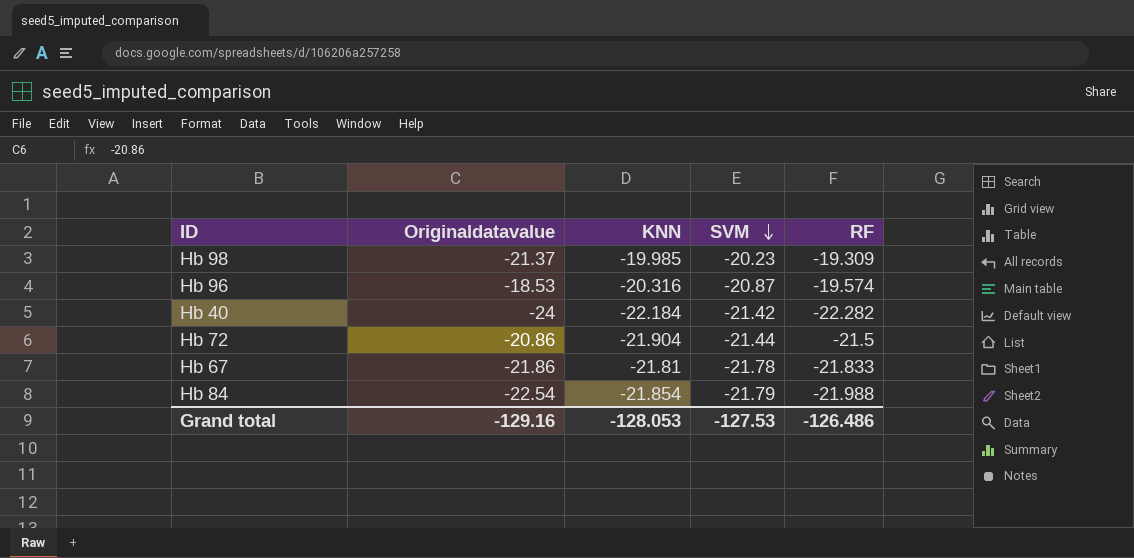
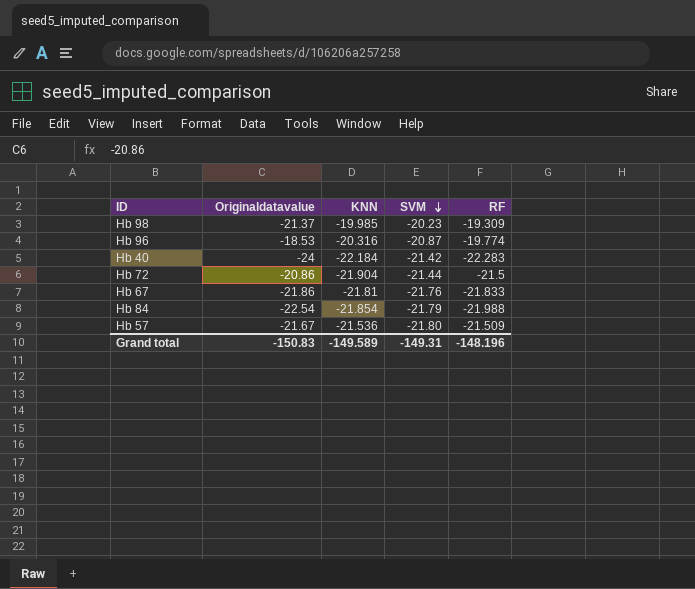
Hb 96 | RF: -19.574 -> -19.774
Hb 40 | RF: -22.282 -> -22.283
Hb 67 | SVM: -21.78 -> -21.76
row Hb 57: none -> -21.67 | -21.536 | -21.80 | -21.509
Grand total | Originaldatavalue: -129.16 -> -150.83
Grand total | KNN: -128.053 -> -149.589
Grand total | SVM: -127.53 -> -149.31
Grand total | RF: -126.486 -> -148.196

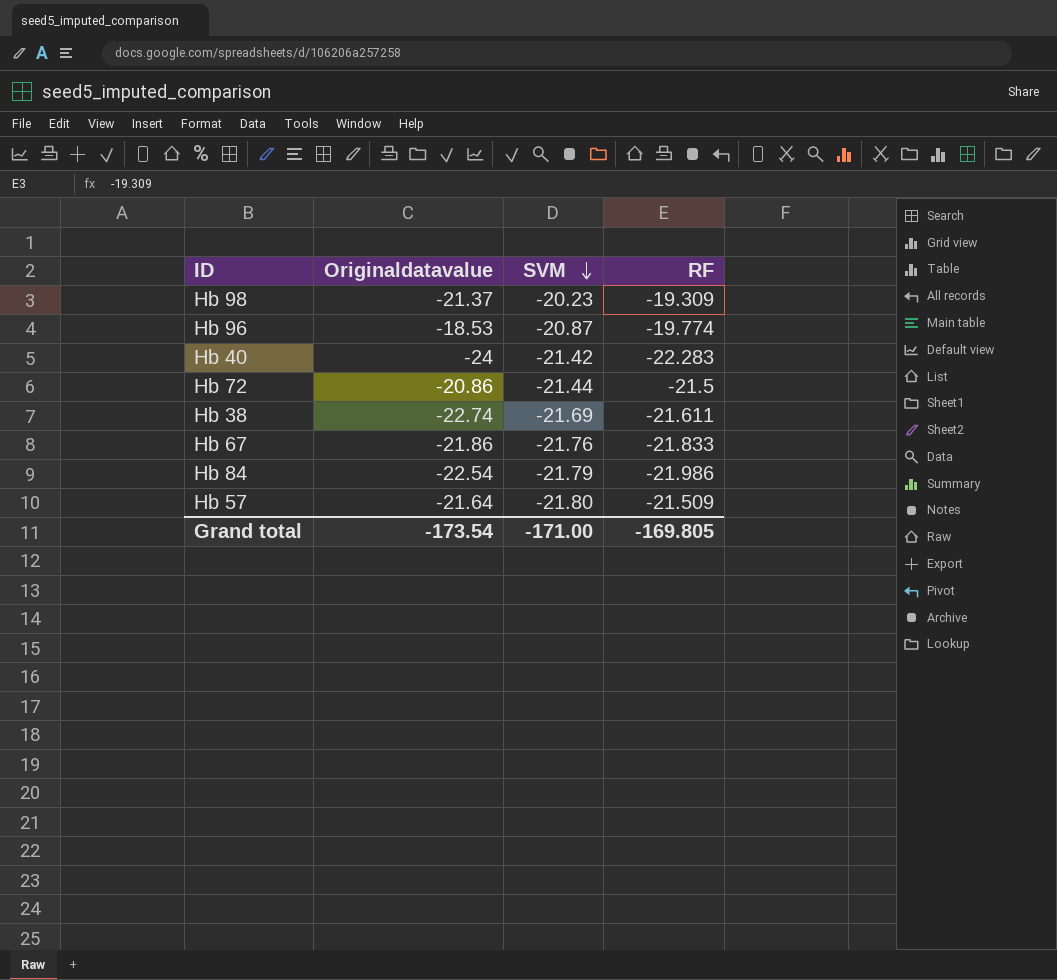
column KNN | position: 3 -> none
row Hb 38: none -> -22.74 | -21.69 | -21.611
Hb 84 | RF: -21.988 -> -21.986
Hb 57 | Originaldatavalue: -21.67 -> -21.64
Grand total | Originaldatavalue: -150.83 -> -173.54
Grand total | SVM: -149.31 -> -171.00
Grand total | RF: -148.196 -> -169.805

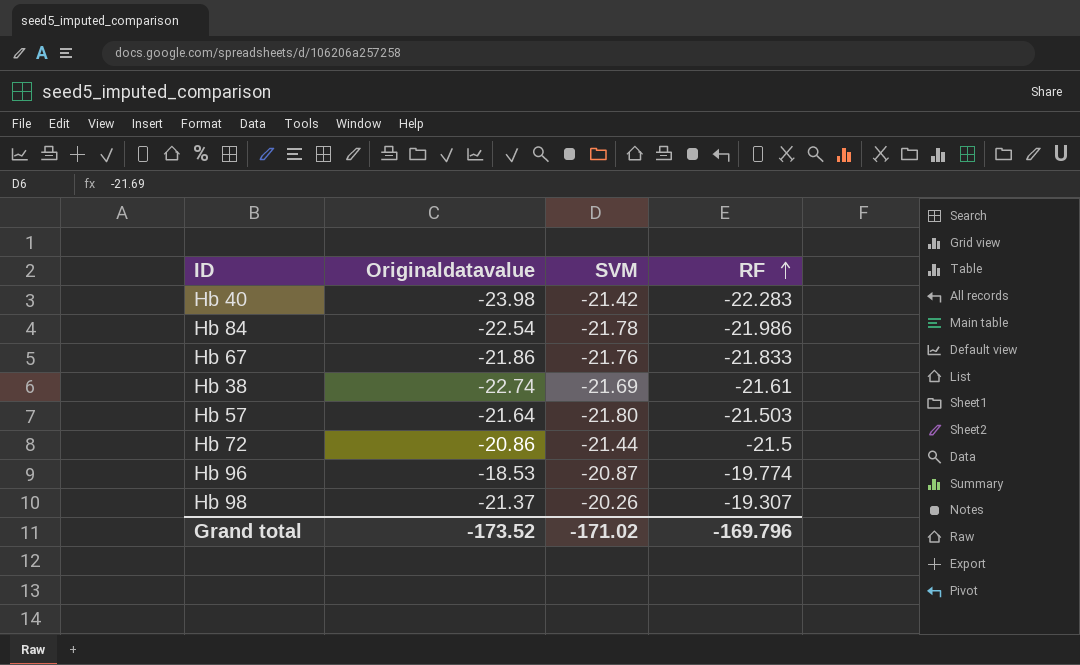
row order: SVM descending -> RF ascending
Hb 40 | Originaldatavalue: -24 -> -23.98
Hb 84 | SVM: -21.79 -> -21.78
Hb 38 | RF: -21.611 -> -21.61
Hb 57 | RF: -21.509 -> -21.503
Hb 98 | SVM: -20.23 -> -20.26
Hb 98 | RF: -19.309 -> -19.307
Grand total | Originaldatavalue: -173.54 -> -173.52
Grand total | SVM: -171.00 -> -171.02
Grand total | RF: -169.805 -> -169.796

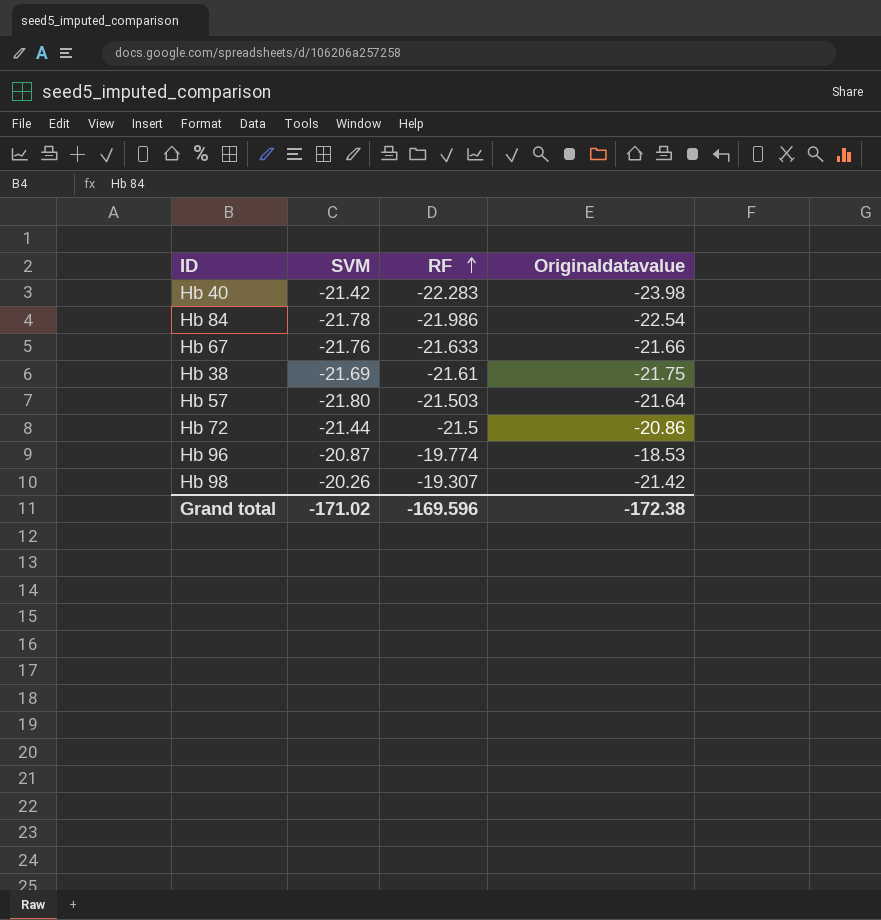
column Originaldatavalue | position: 2 -> 4
Hb 67 | RF: -21.833 -> -21.633
Hb 67 | Originaldatavalue: -21.86 -> -21.66
Hb 38 | Originaldatavalue: -22.74 -> -21.75
Hb 98 | Originaldatavalue: -21.37 -> -21.42
Grand total | RF: -169.796 -> -169.596
Grand total | Originaldatavalue: -173.52 -> -172.38

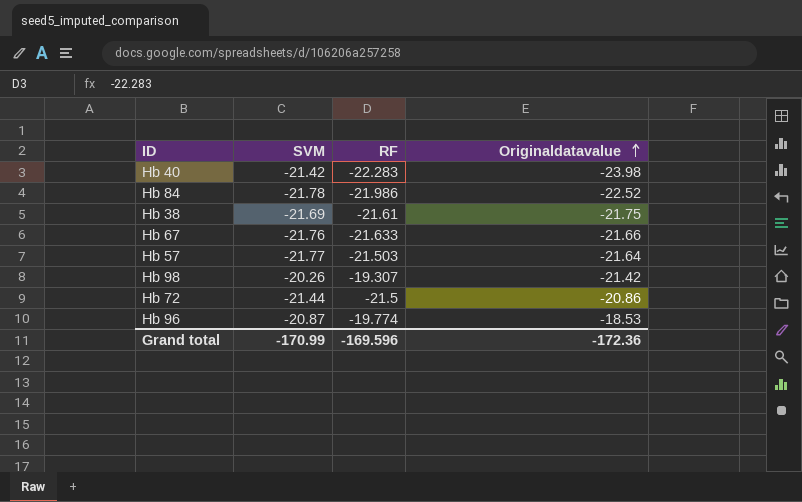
row order: RF ascending -> Originaldatavalue ascending
Hb 84 | Originaldatavalue: -22.54 -> -22.52
Hb 57 | SVM: -21.80 -> -21.77
Grand total | SVM: -171.02 -> -170.99
Grand total | Originaldatavalue: -172.38 -> -172.36

